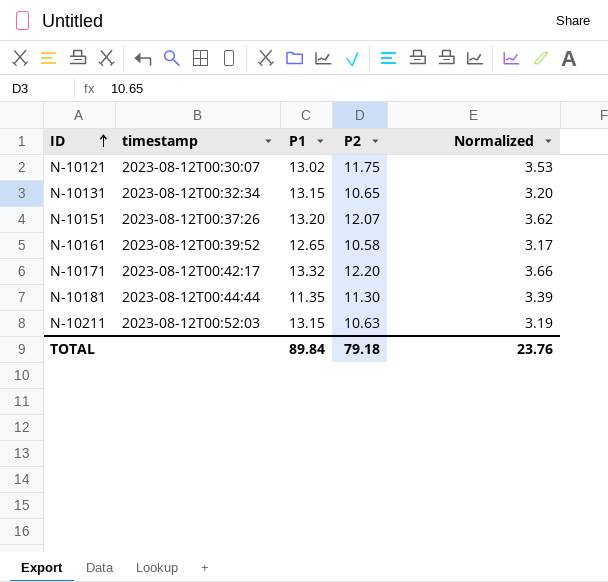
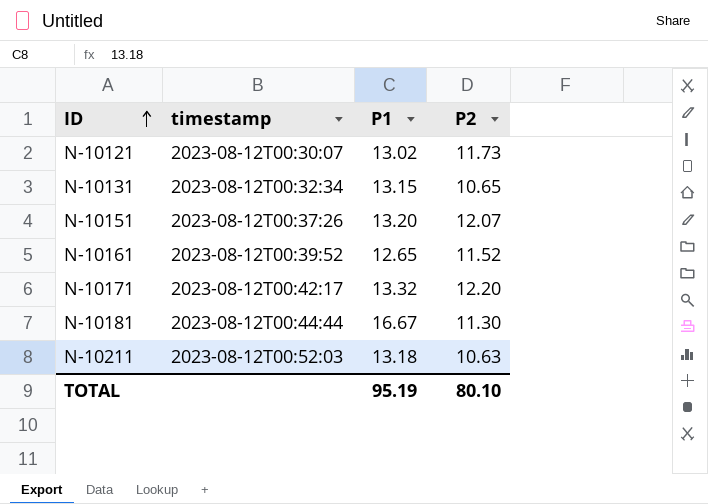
column Normalized | formula: [P2] * 0.3 -> none
N-10121 | P2: 11.75 -> 11.73
N-10161 | P2: 10.58 -> 11.52
N-10181 | P1: 11.35 -> 16.67
N-10211 | P1: 13.15 -> 13.18
TOTAL | P1: 89.84 -> 95.19
TOTAL | P2: 79.18 -> 80.10

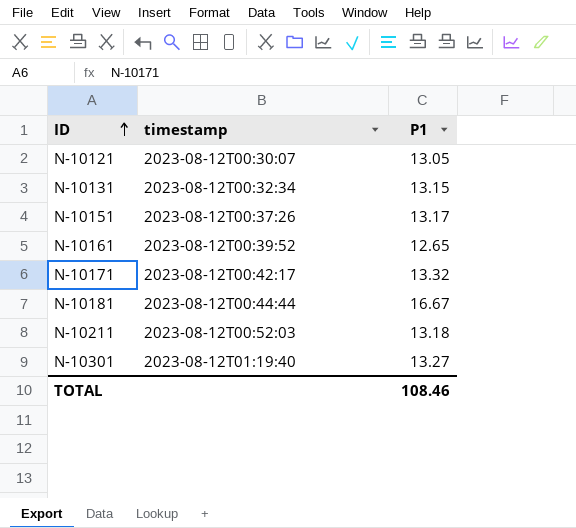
column P2 | position: 4 -> none
N-10121 | P1: 13.02 -> 13.05
N-10151 | P1: 13.20 -> 13.17
row N-10301: none -> 2023-08-12T01:19:40 | 13.27
TOTAL | P1: 95.19 -> 108.46

